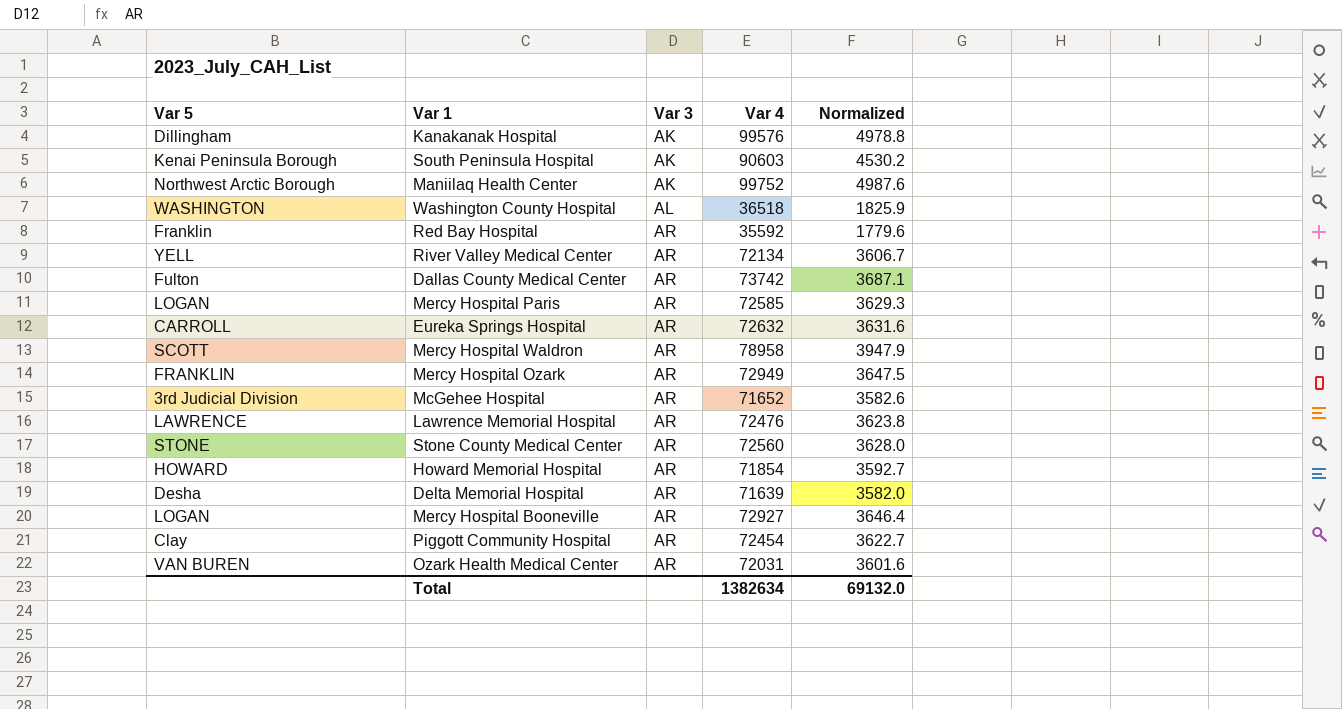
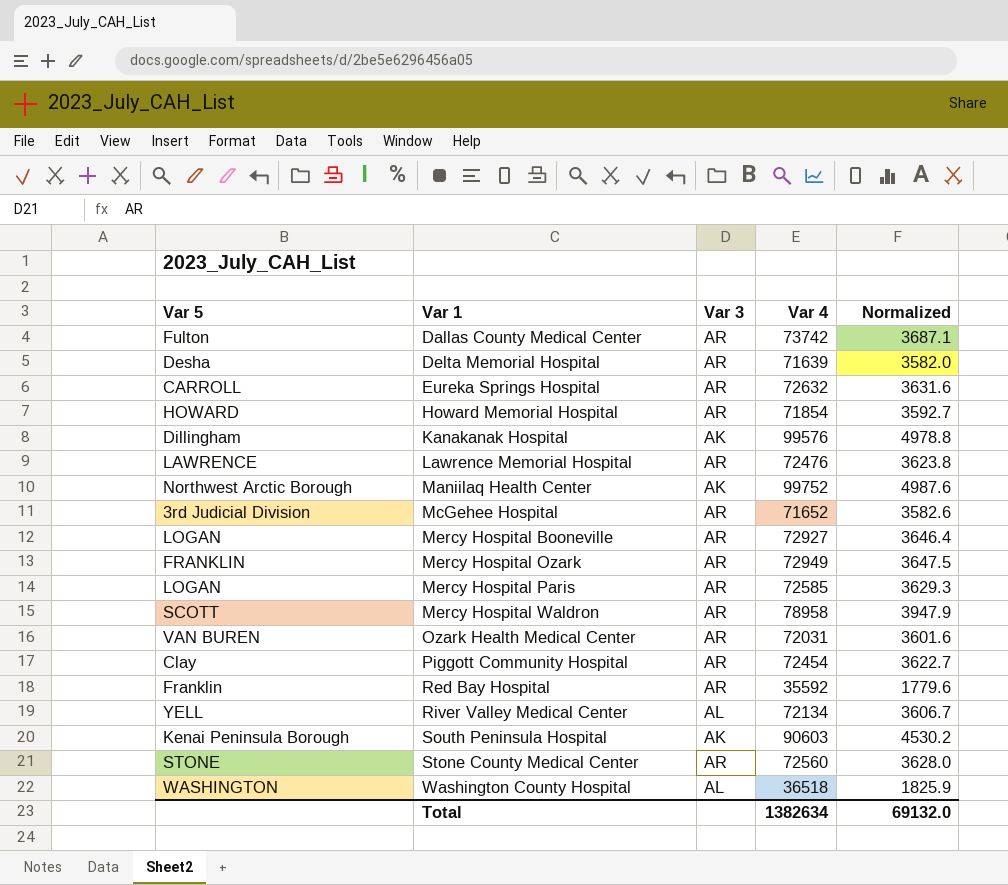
row order: Var 3 ascending -> Var 1 ascending
River Valley Medical Center | Var 3: AR -> AL

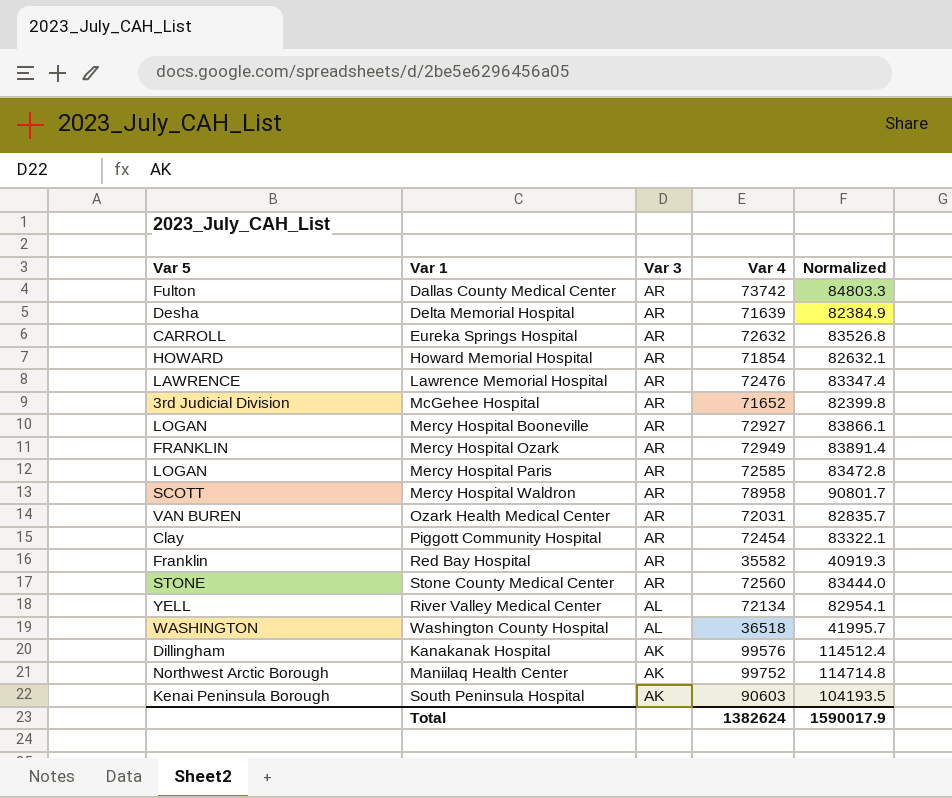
row order: Var 1 ascending -> Var 3 descending
column Normalized | formula: [Var 4] * 0.05 -> [Var 4] * 1.15
Red Bay Hospital | Var 4: 35592 -> 35582
Total | Var 4: 1382634 -> 1382624
Total | Normalized: 69132.0 -> 1590017.9

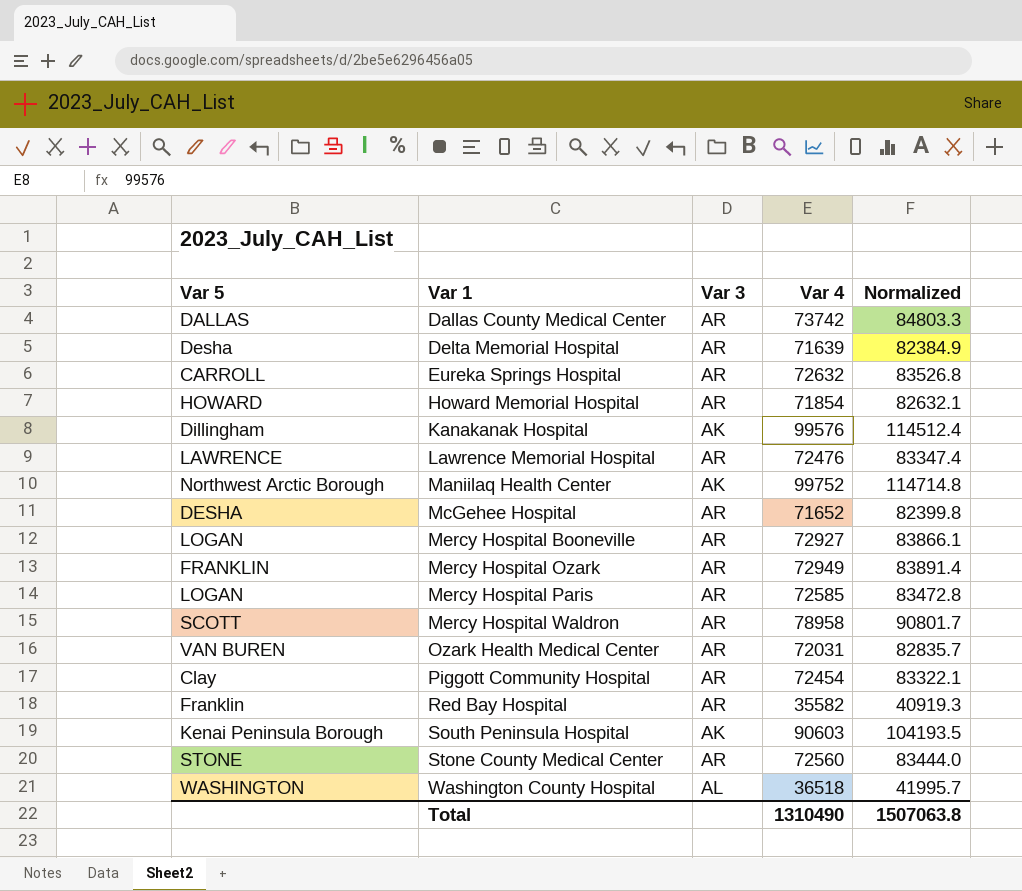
row order: Var 3 descending -> Var 1 ascending
row River Valley Medical Center: YELL | AL | 72134 | 82954.1 -> none
Dallas County Medical Center | Var 5: Fulton -> DALLAS
McGehee Hospital | Var 5: 3rd Judicial Division -> DESHA
Total | Var 4: 1382624 -> 1310490
Total | Normalized: 1590017.9 -> 1507063.8

